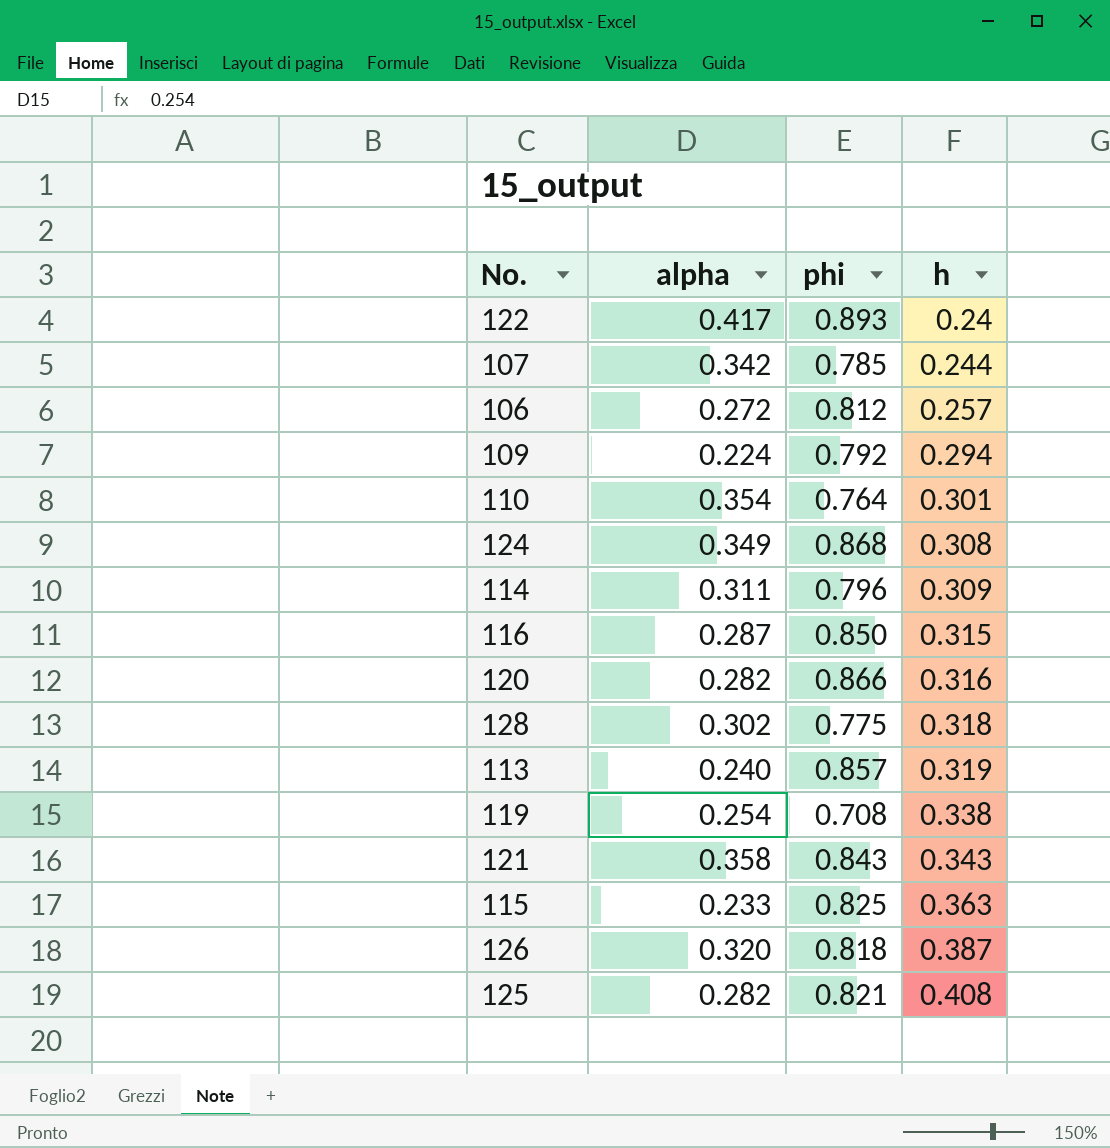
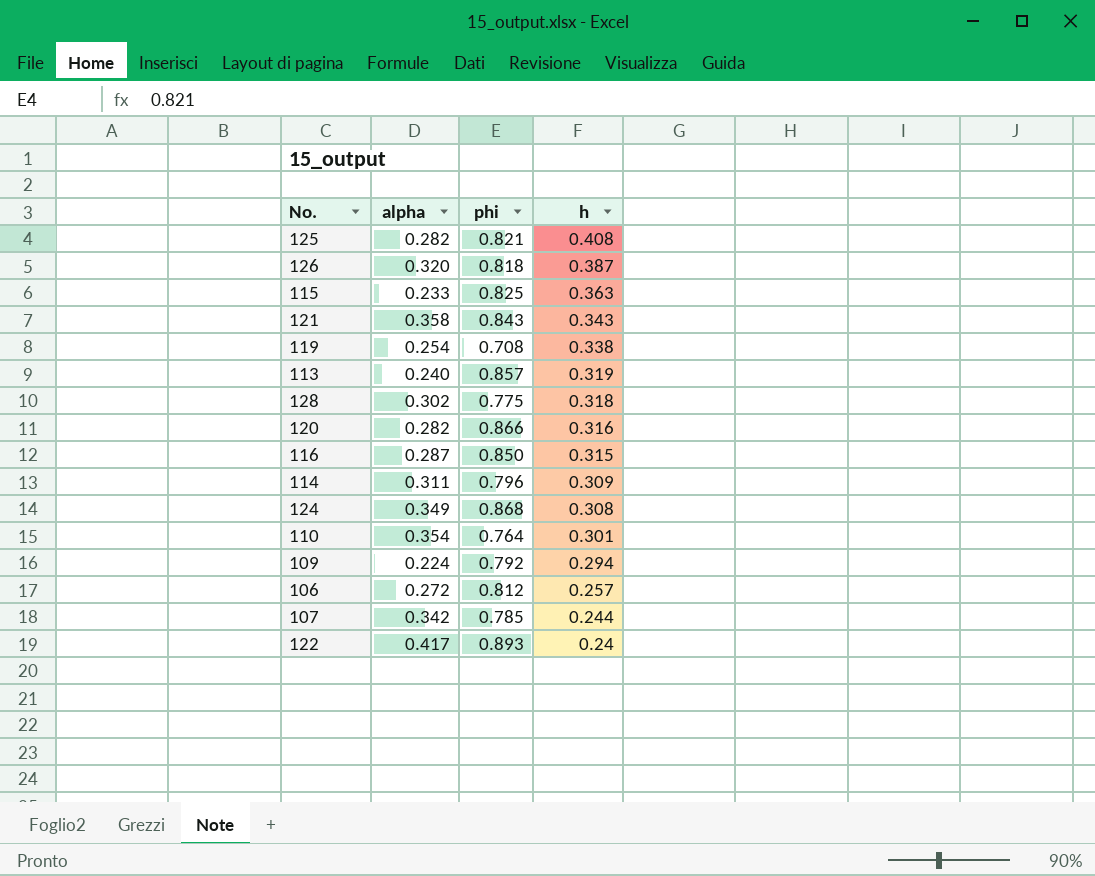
row order: h ascending -> h descending

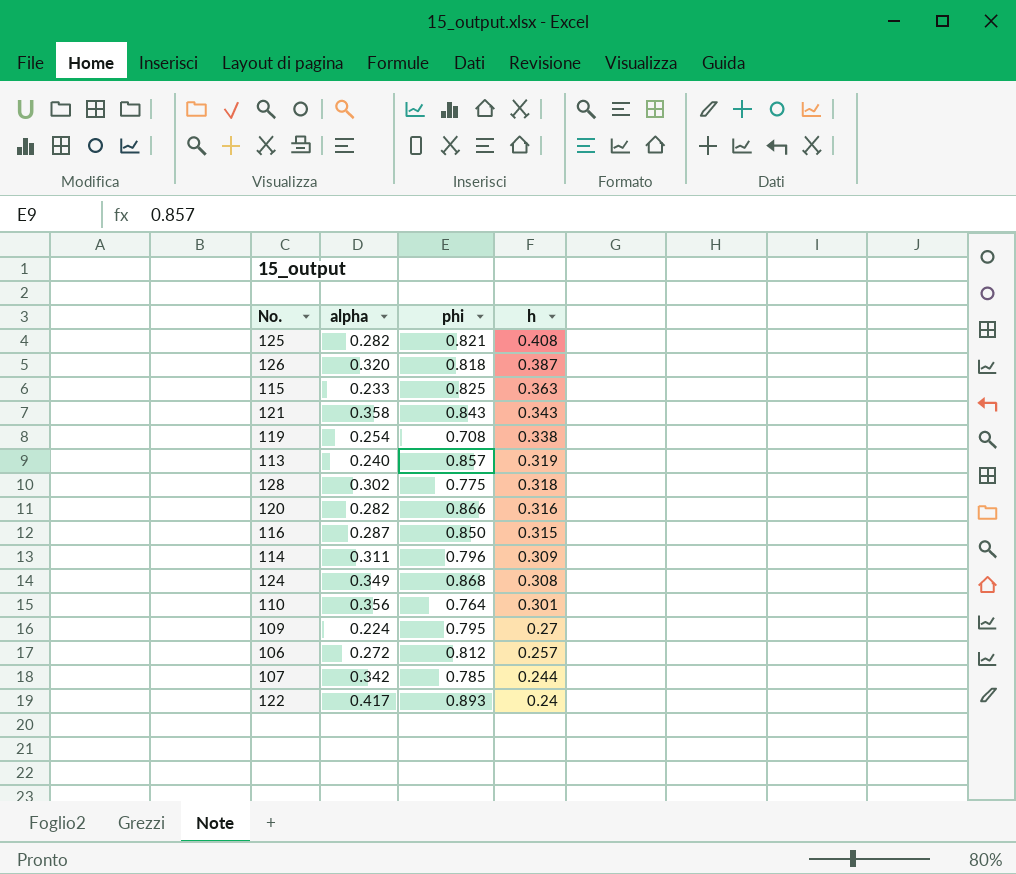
110 | alpha: 0.354 -> 0.356
109 | phi: 0.792 -> 0.795
109 | h: 0.294 -> 0.27

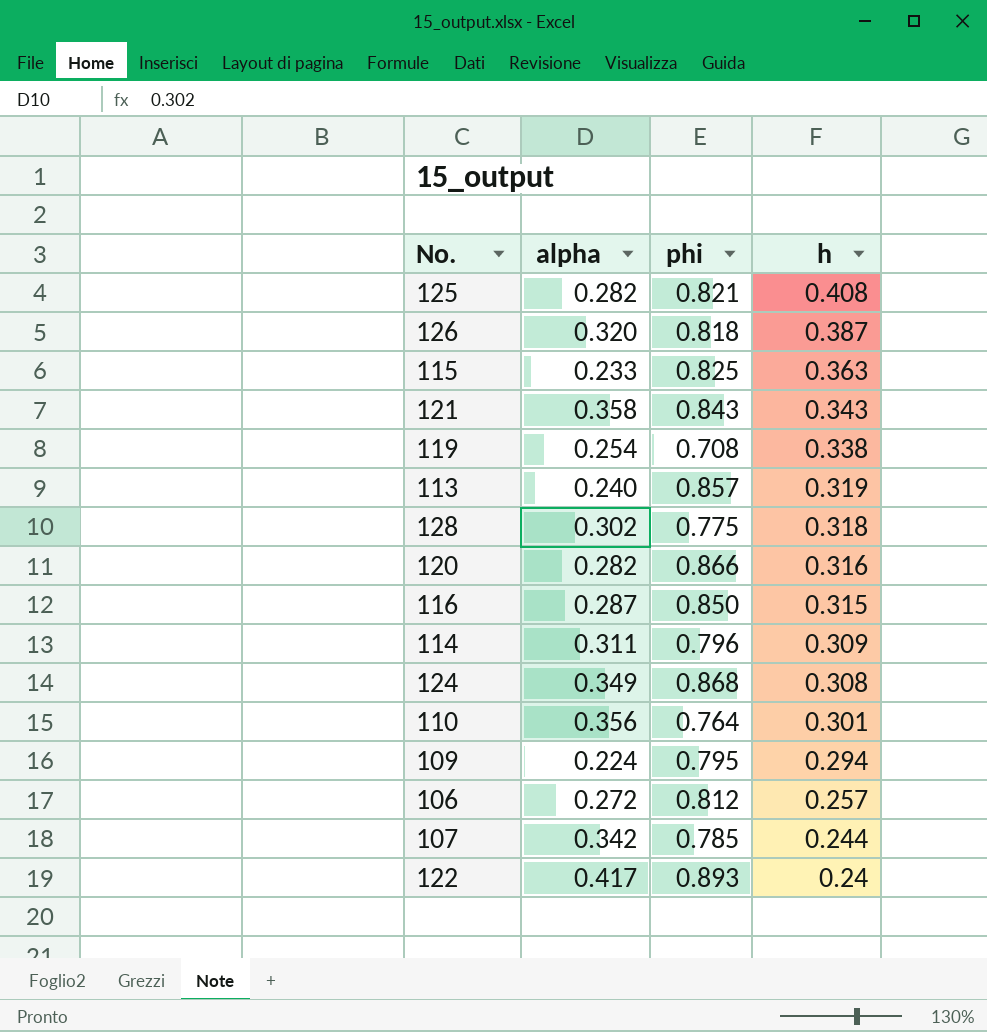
109 | h: 0.27 -> 0.294

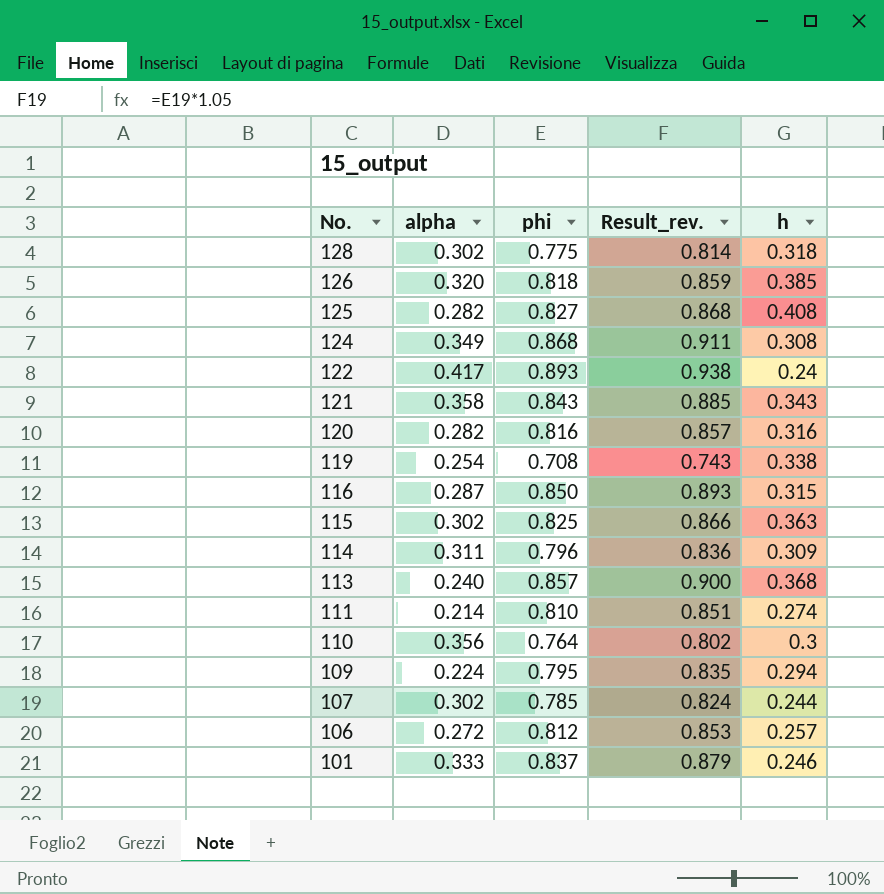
row order: h descending -> No. descending
column Result_rev. | formula: none -> [phi] * 1.05
126 | h: 0.387 -> 0.385
125 | phi: 0.821 -> 0.827
120 | phi: 0.866 -> 0.816
115 | alpha: 0.233 -> 0.302
113 | h: 0.319 -> 0.368
row 111: none -> 0.214 | 0.810 | 0.851 | 0.274
110 | h: 0.301 -> 0.3
107 | alpha: 0.342 -> 0.302
row 101: none -> 0.333 | 0.837 | 0.879 | 0.246

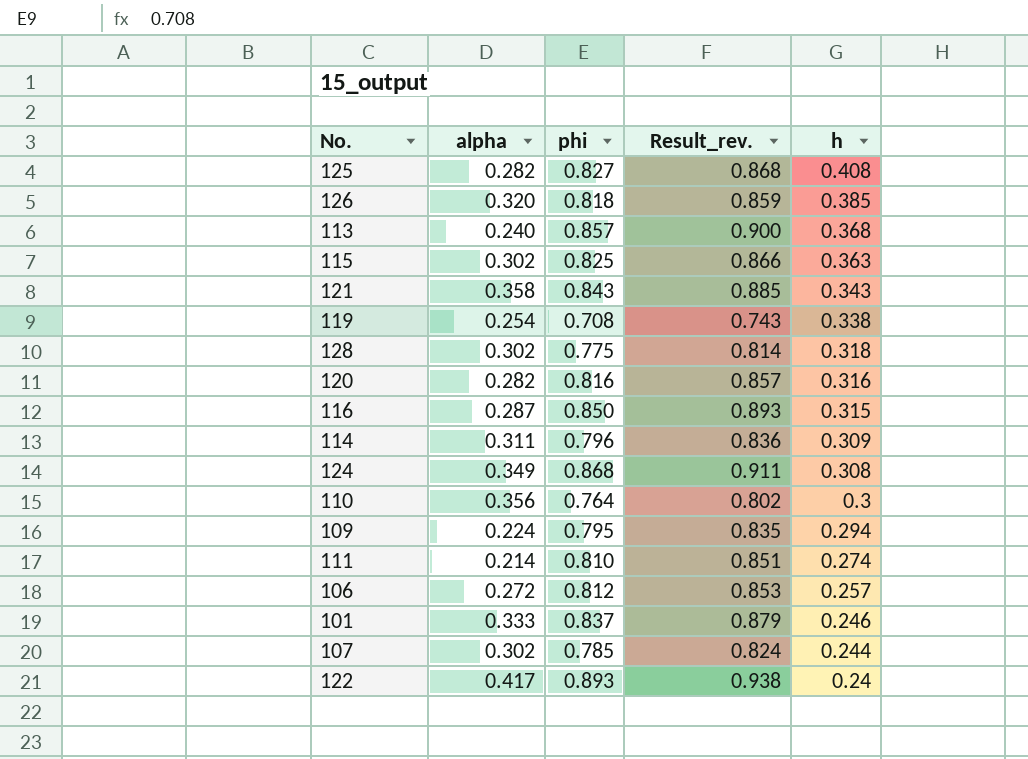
row order: No. descending -> h descending

